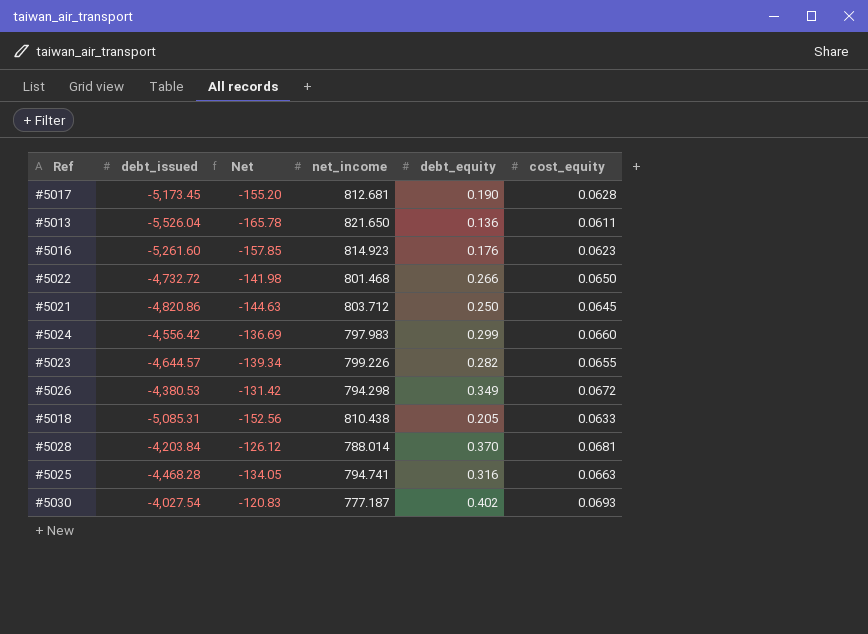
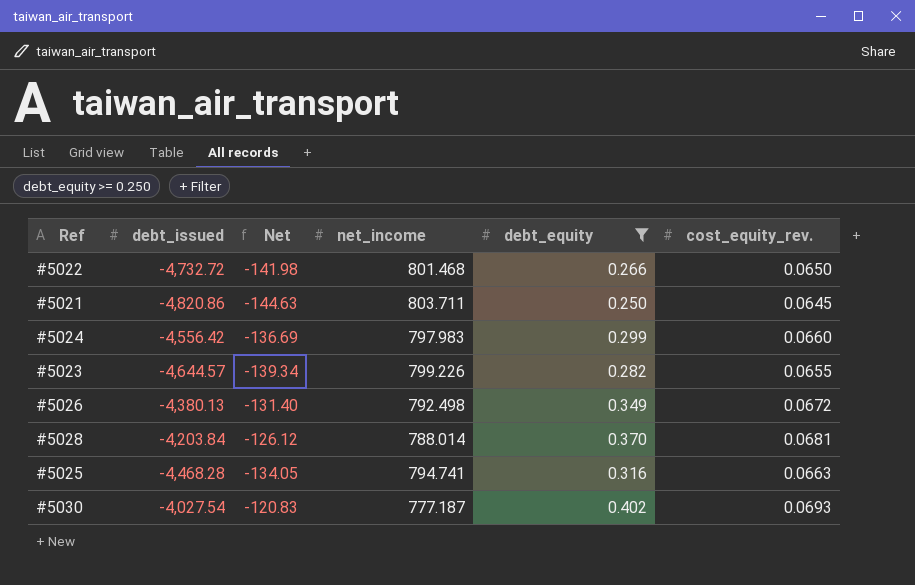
filter: none -> debt_equity >= 0.250
column name: cost_equity -> cost_equity_rev.
#5021 | net_income: 803.712 -> 803.711
#5026 | debt_issued: -4,380.53 -> -4,380.13
#5026 | Net: -131.42 -> -131.40
#5026 | net_income: 794.298 -> 792.498

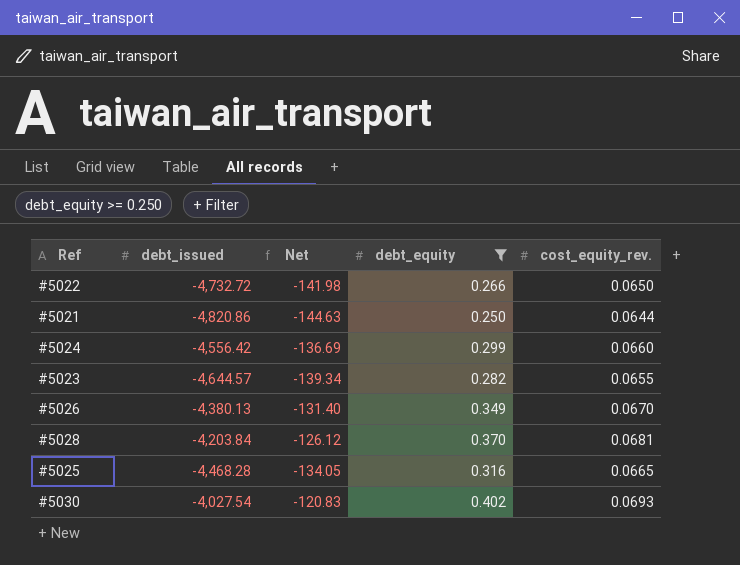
column net_income | position: 4 -> none
#5021 | cost_equity_rev.: 0.0645 -> 0.0644
#5026 | cost_equity_rev.: 0.0672 -> 0.0670
#5025 | cost_equity_rev.: 0.0663 -> 0.0665

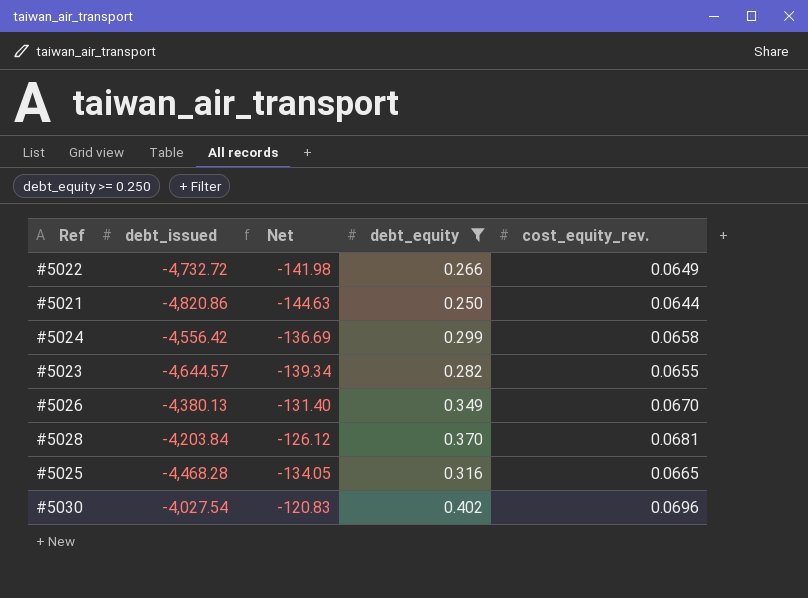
#5022 | cost_equity_rev.: 0.0650 -> 0.0649
#5024 | cost_equity_rev.: 0.0660 -> 0.0658
#5030 | cost_equity_rev.: 0.0693 -> 0.0696

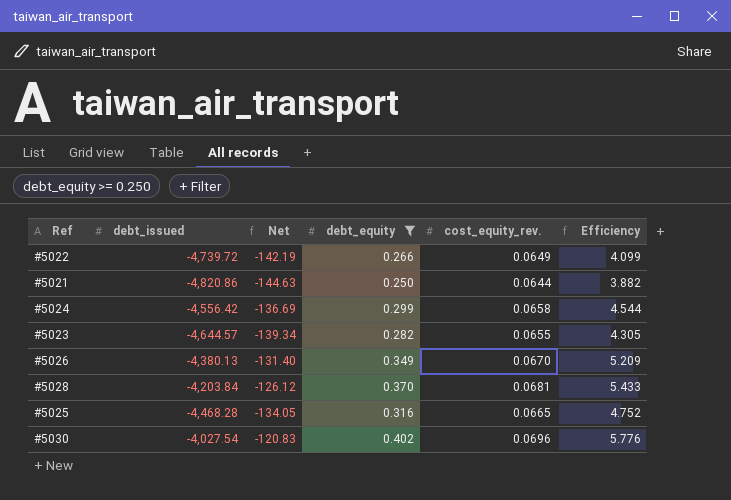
column Efficiency | formula: none -> [debt_equity] / [cost_equity_rev.]
#5022 | debt_issued: -4,732.72 -> -4,739.72
#5022 | Net: -141.98 -> -142.19

